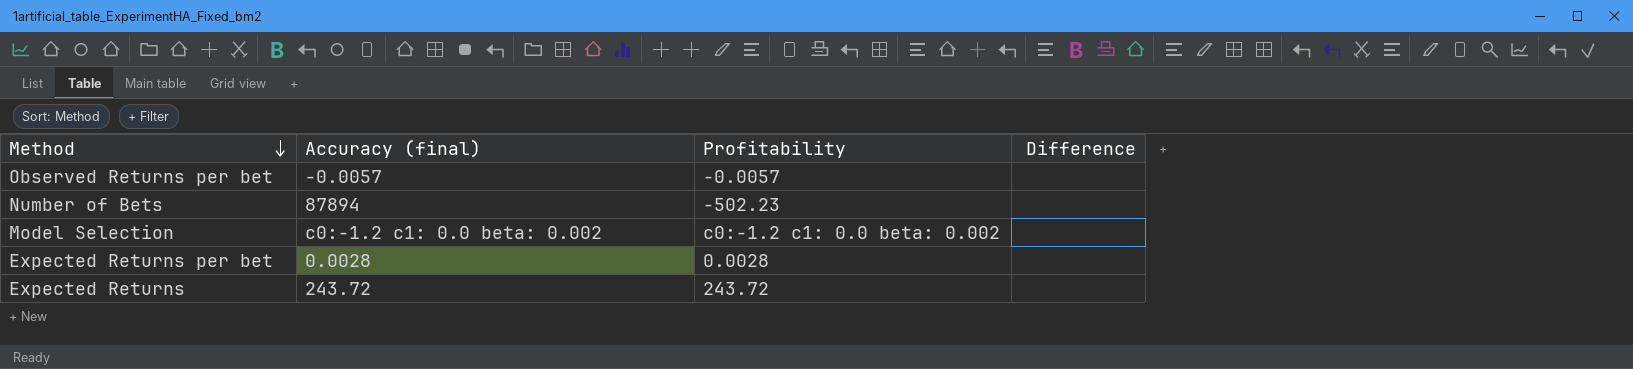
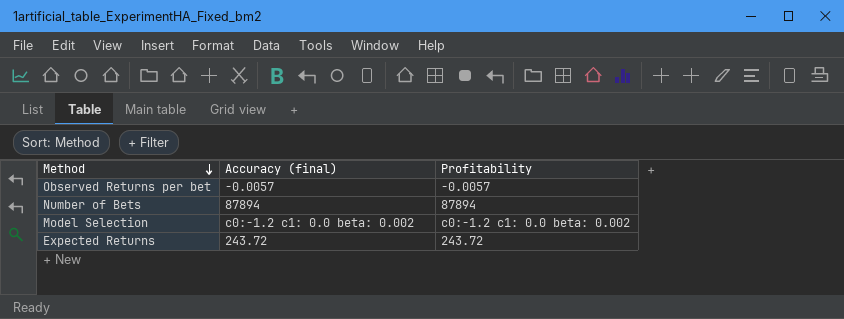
column Difference | position: 4 -> none
row Expected Returns per bet: 0.0028 | 0.0028 | none -> none
Number of Bets | Profitability: -502.23 -> 87894

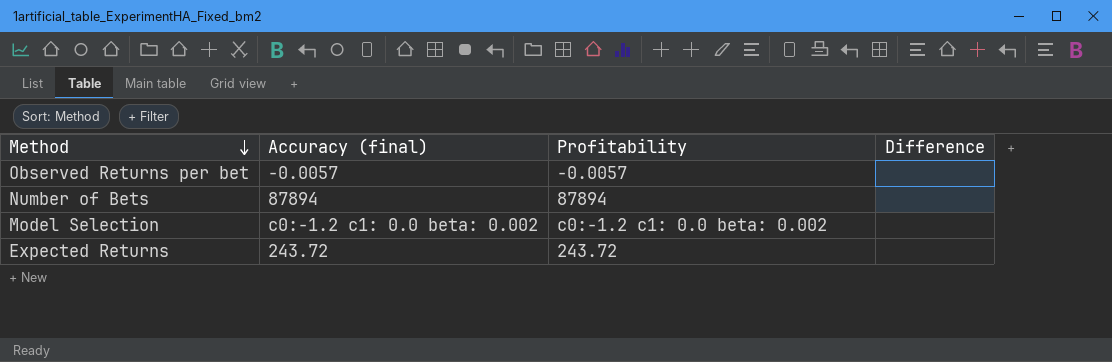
column Difference | position: none -> 4

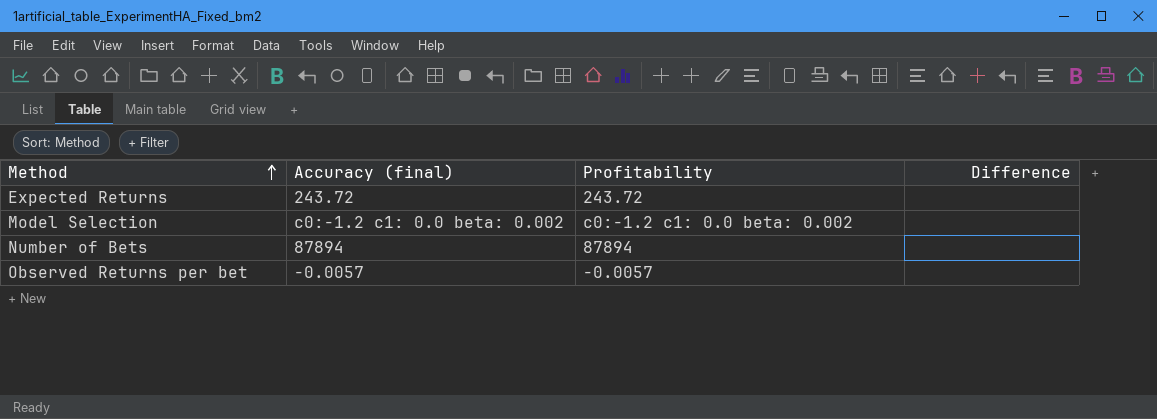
row order: Method descending -> Method ascending

